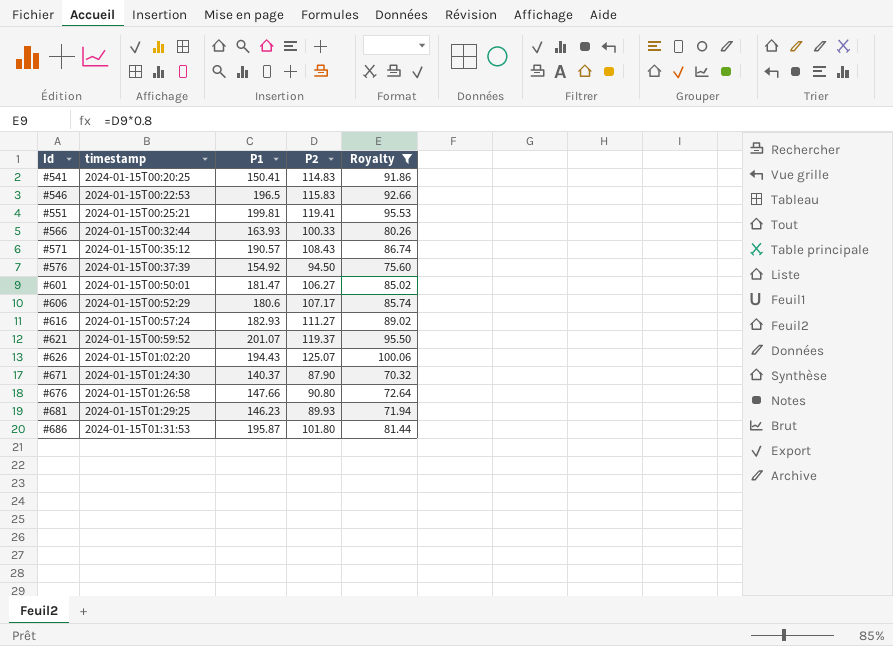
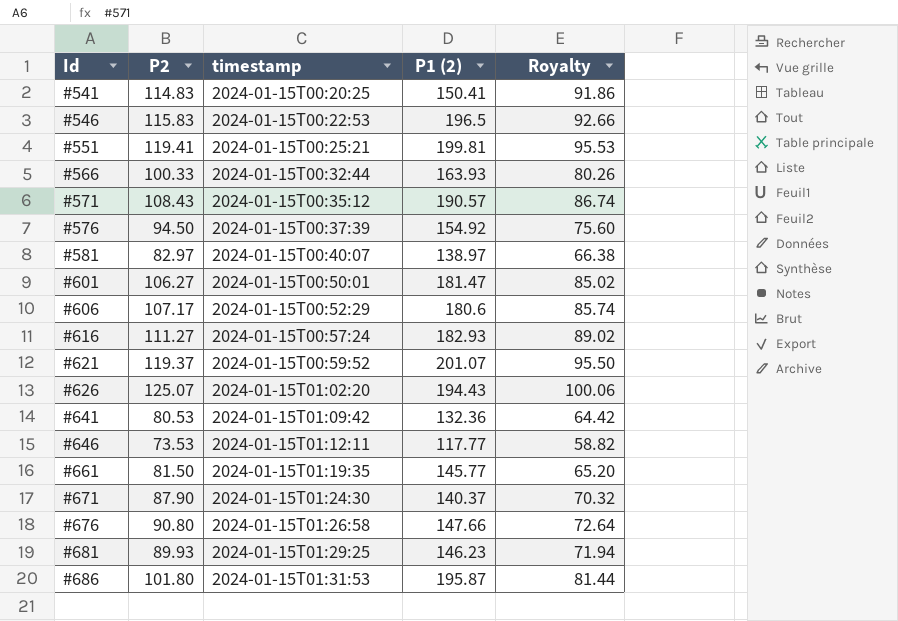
filter: Royalty >= 70.32 -> none
column P2 | position: 4 -> 2
column name: P1 -> P1 (2)

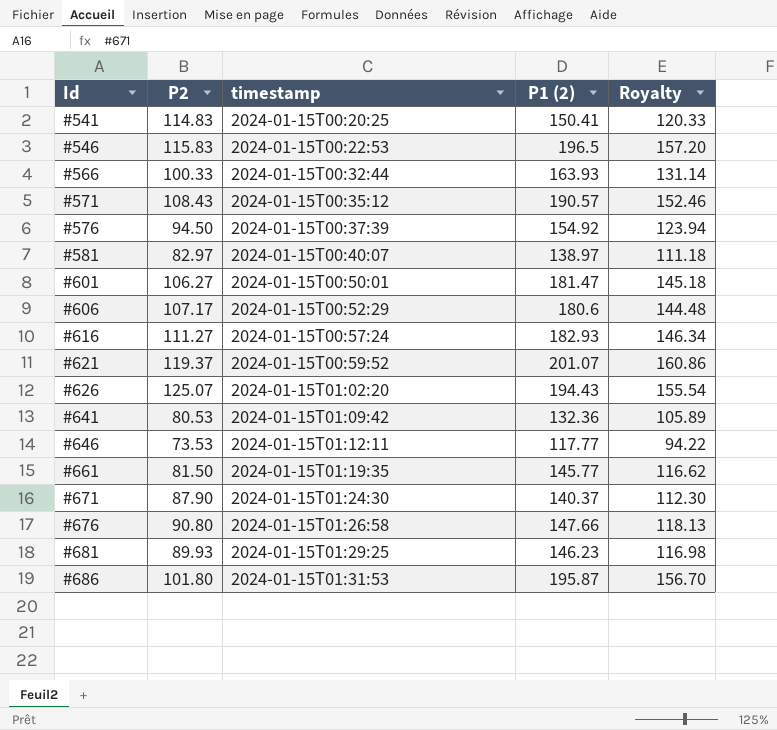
column Royalty | formula: [P2] * 0.8 -> [P1 (2)] * 0.8
row #551: 119.41 | 2024-01-15T00:25:21 | 199.81 | 95.53 -> none

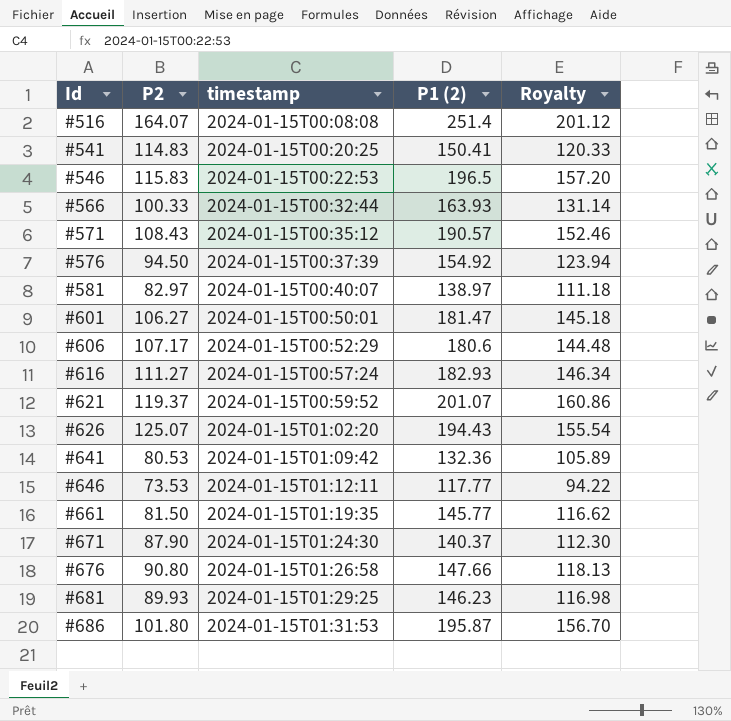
row #516: none -> 164.07 | 2024-01-15T00:08:08 | 251.4 | 201.12

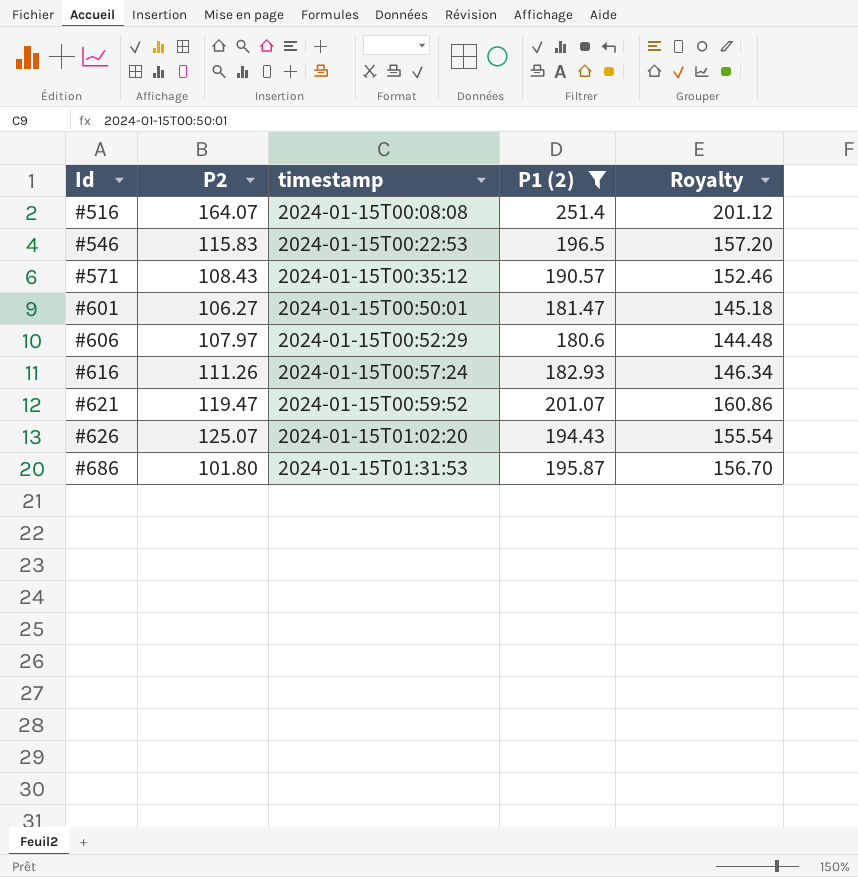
filter: none -> P1 (2) >= 180.6
#606 | P2: 107.17 -> 107.97
#616 | P2: 111.27 -> 111.26
#621 | P2: 119.37 -> 119.47

